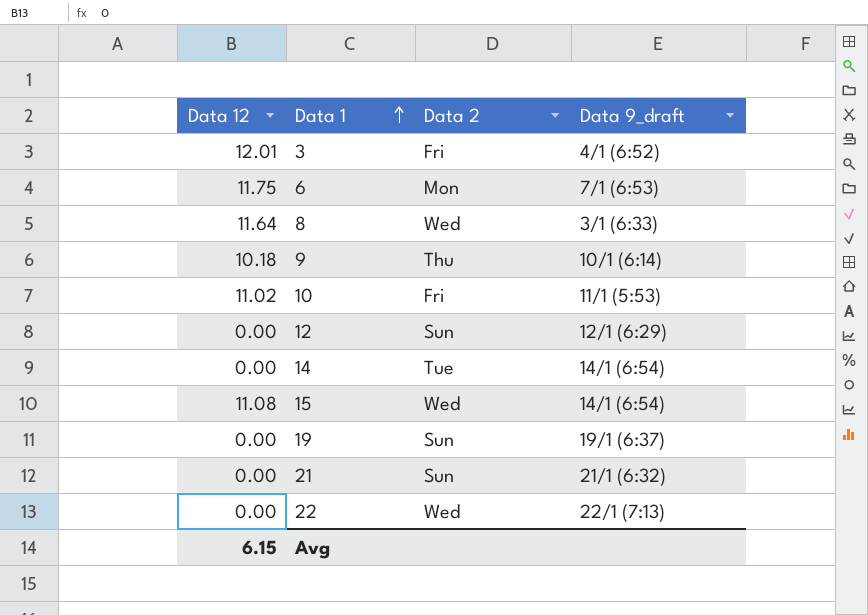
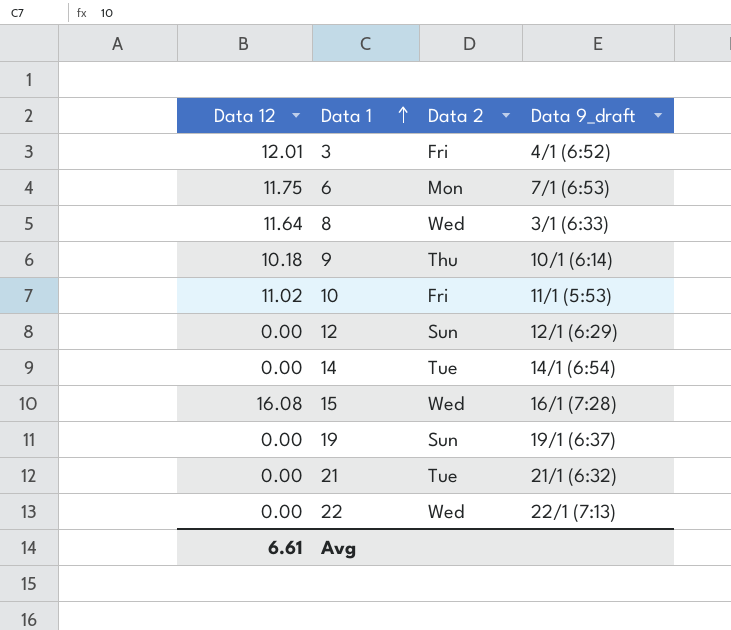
15 | Data 12: 11.08 -> 16.08
15 | Data 9_draft: 14/1 (6:54) -> 16/1 (7:28)
21 | Data 2: Sun -> Tue
Avg | Data 12: 6.15 -> 6.61

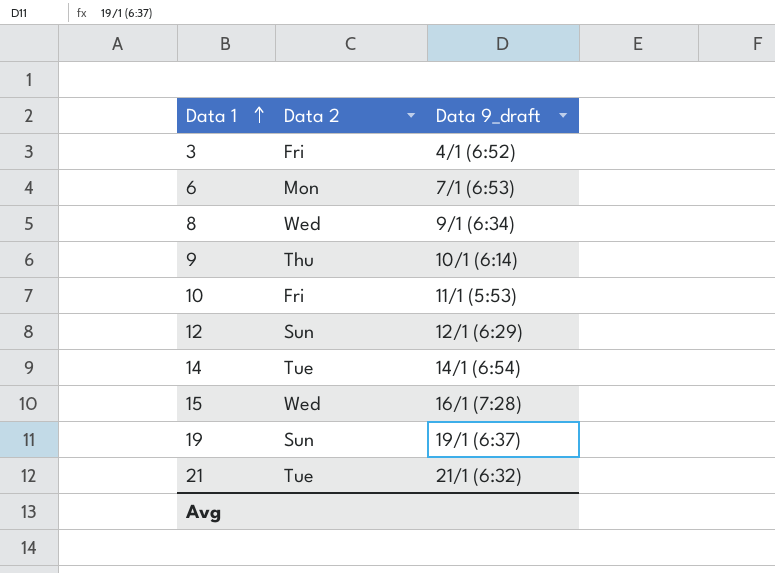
column Data 12 | position: 1 -> none
row 22: 0.00 | Wed | 22/1 (7:13) -> none
8 | Data 9_draft: 3/1 (6:33) -> 9/1 (6:34)

